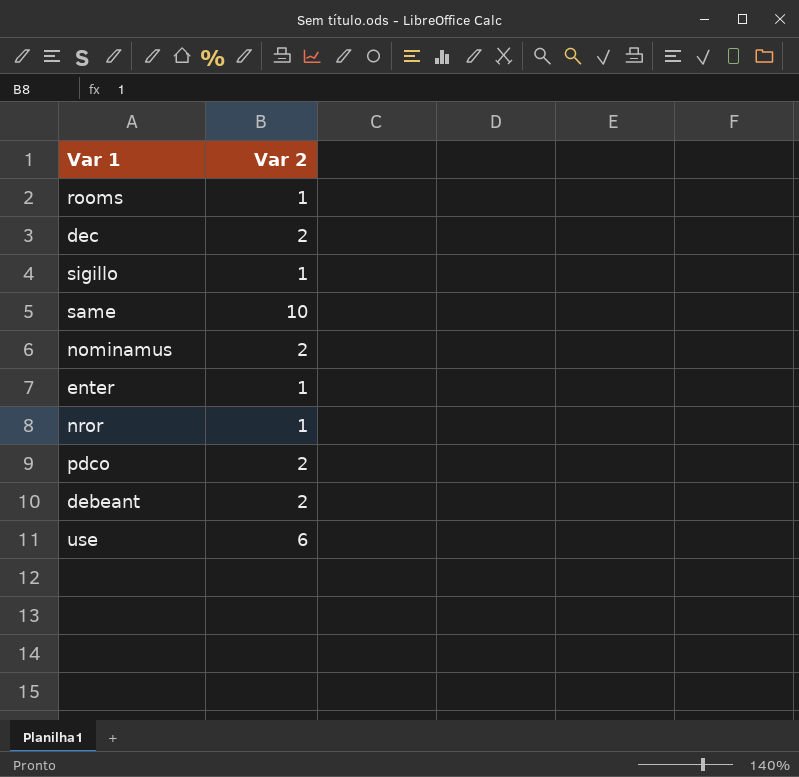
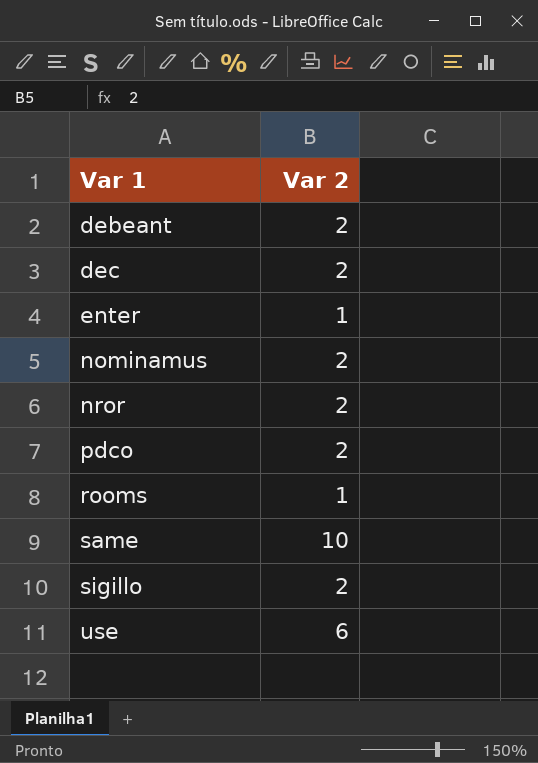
row order: none -> Var 1 ascending
nror | Var 2: 1 -> 2
sigillo | Var 2: 1 -> 2

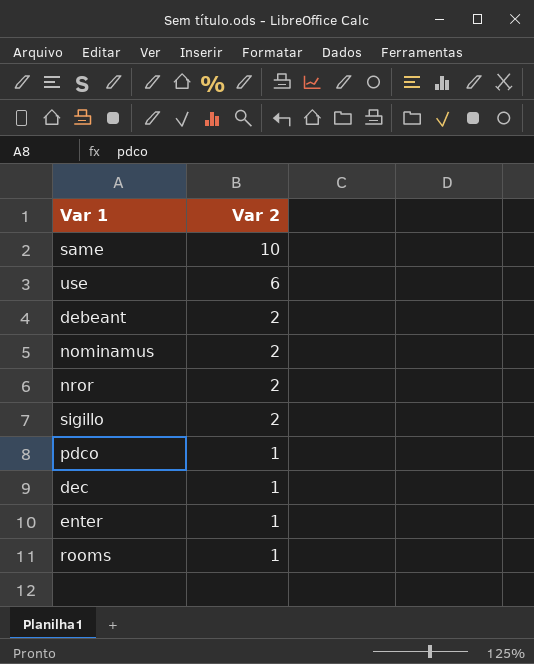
row order: Var 1 ascending -> Var 2 descending
pdco | Var 2: 2 -> 1
dec | Var 2: 2 -> 1

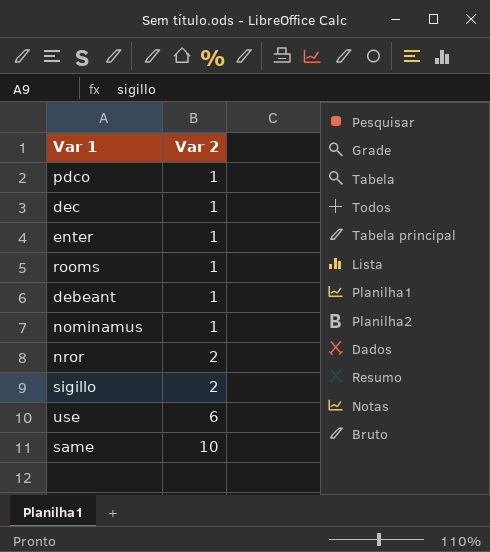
row order: Var 2 descending -> Var 2 ascending
debeant | Var 2: 2 -> 1
nominamus | Var 2: 2 -> 1

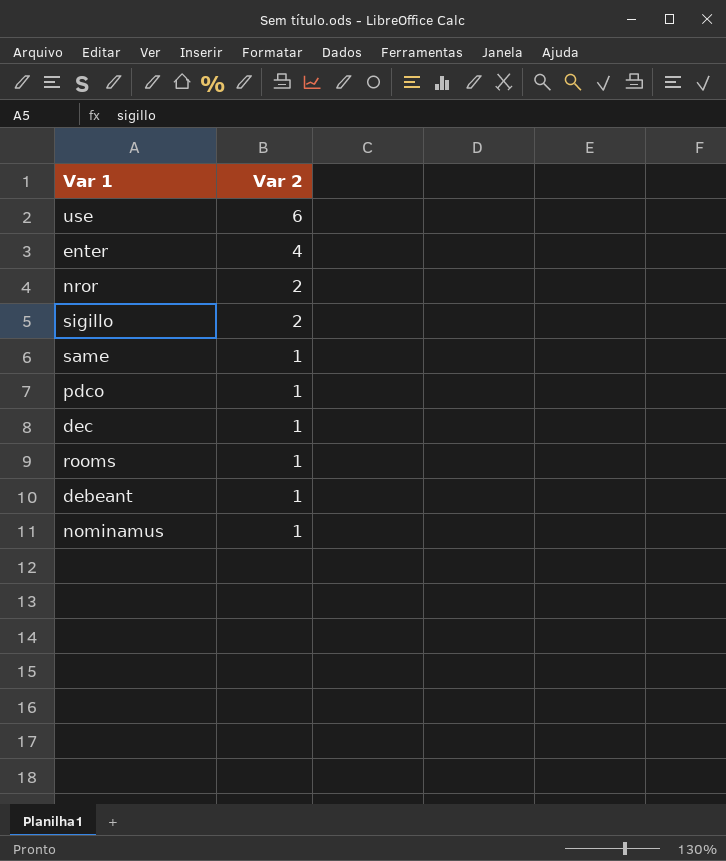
row order: Var 2 ascending -> Var 2 descending
enter | Var 2: 1 -> 4
same | Var 2: 10 -> 1

